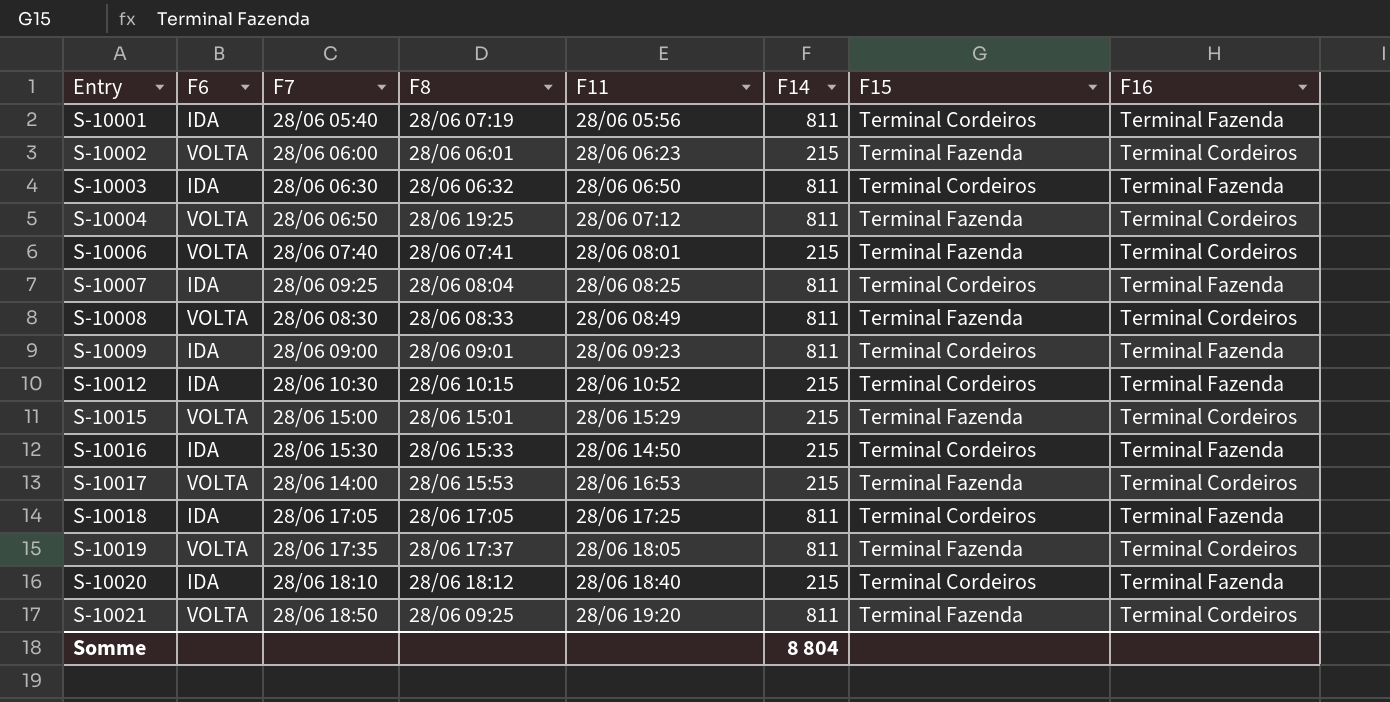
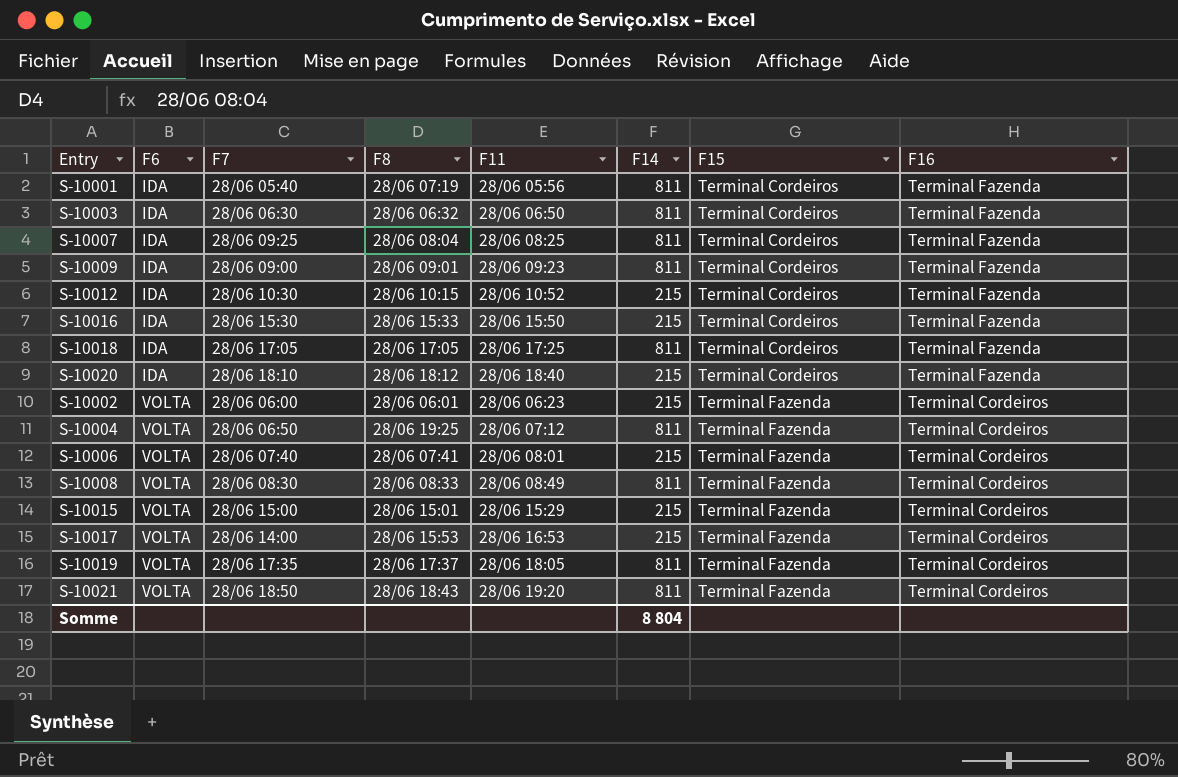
row order: Entry ascending -> F6 ascending
S-10016 | F11: 28/06 14:50 -> 28/06 15:50
S-10021 | F8: 28/06 09:25 -> 28/06 18:43

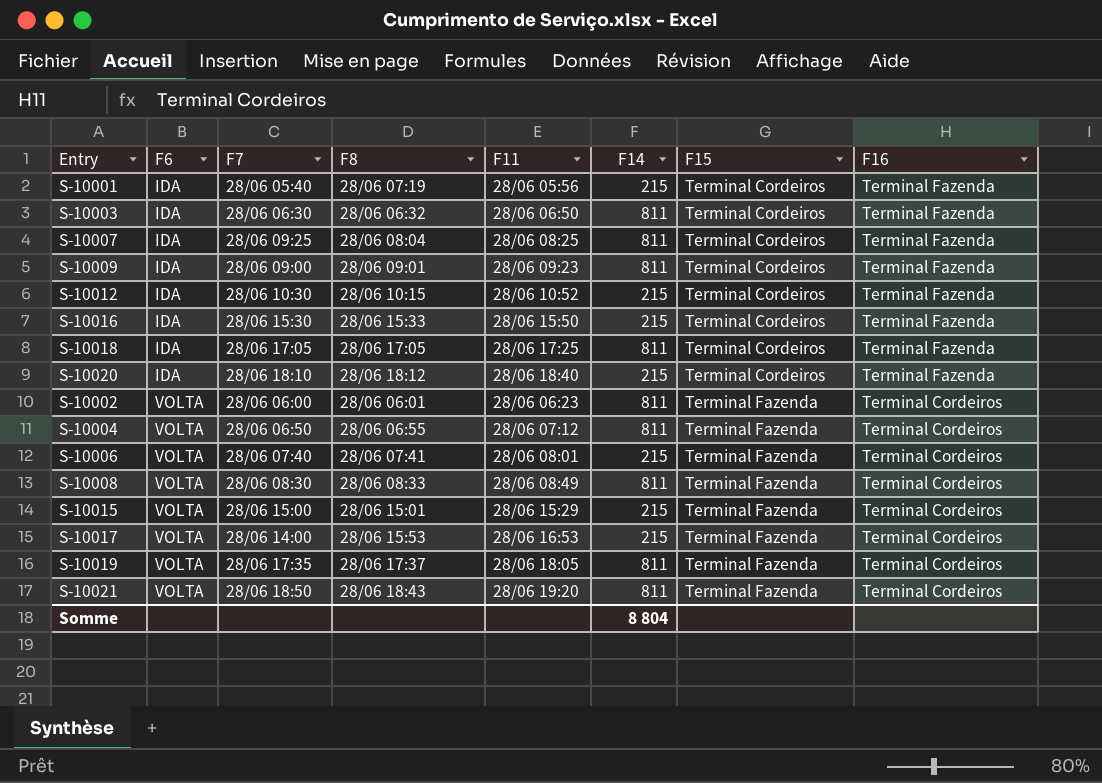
S-10001 | F14: 811 -> 215
S-10002 | F14: 215 -> 811
S-10004 | F8: 28/06 19:25 -> 28/06 06:55

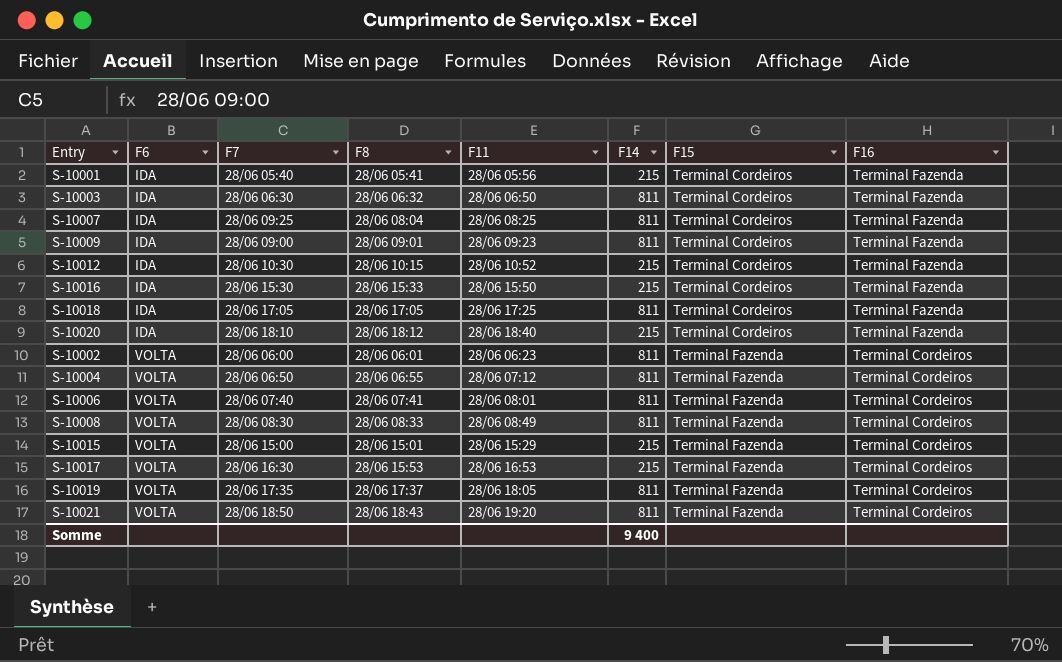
S-10001 | F8: 28/06 07:19 -> 28/06 05:41
S-10006 | F14: 215 -> 811
S-10017 | F7: 28/06 14:00 -> 28/06 16:30
Somme | F14: 8 804 -> 9 400

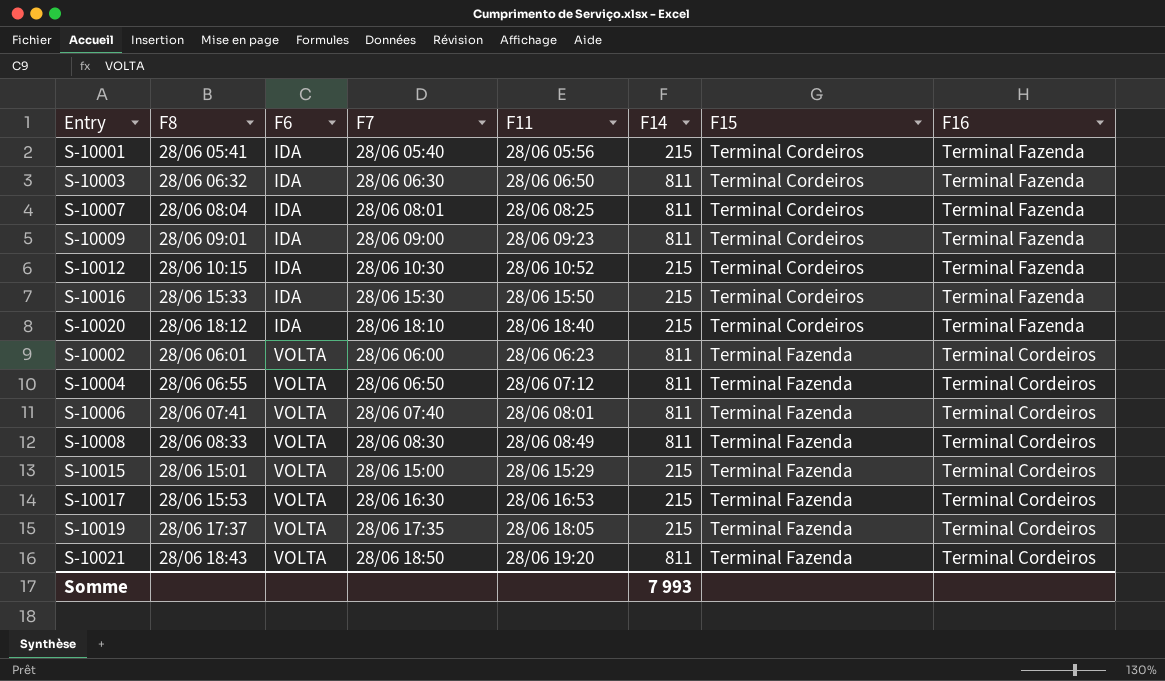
column F8 | position: 4 -> 2
row S-10018: IDA | 28/06 17:05 | 28/06 17:05 | 28/06 17:25 | 811 | Terminal Cordeiros | Terminal Fazenda -> none
S-10007 | F7: 28/06 09:25 -> 28/06 08:01
S-10019 | F14: 811 -> 215
Somme | F14: 9 400 -> 7 993

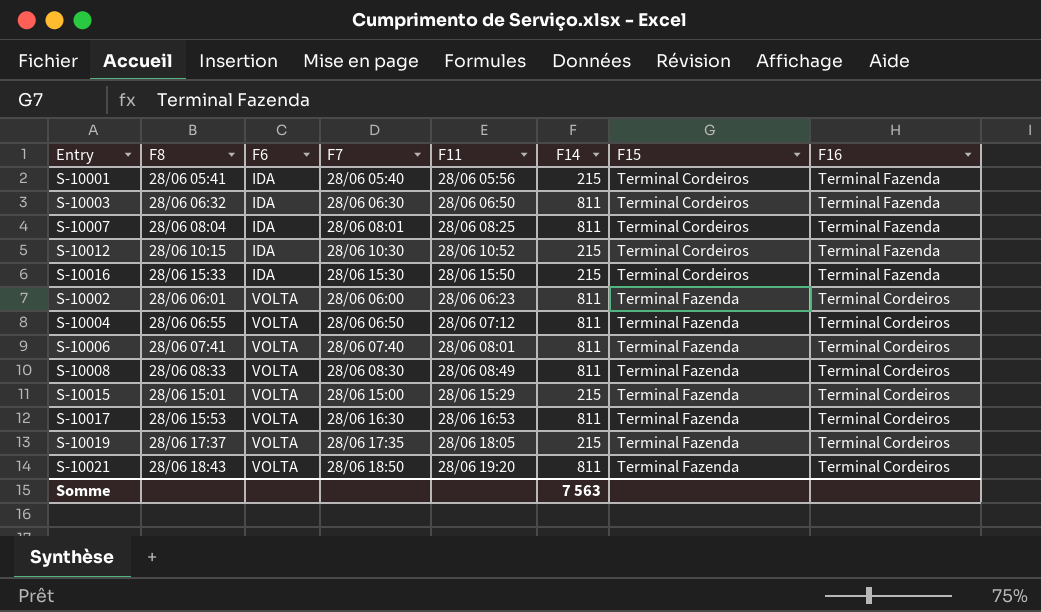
row S-10009: 28/06 09:01 | IDA | 28/06 09:00 | 28/06 09:23 | 811 | Terminal Cordeiros | Terminal Fazenda -> none
row S-10020: 28/06 18:12 | IDA | 28/06 18:10 | 28/06 18:40 | 215 | Terminal Cordeiros | Terminal Fazenda -> none
S-10017 | F14: 215 -> 811
Somme | F14: 7 993 -> 7 563

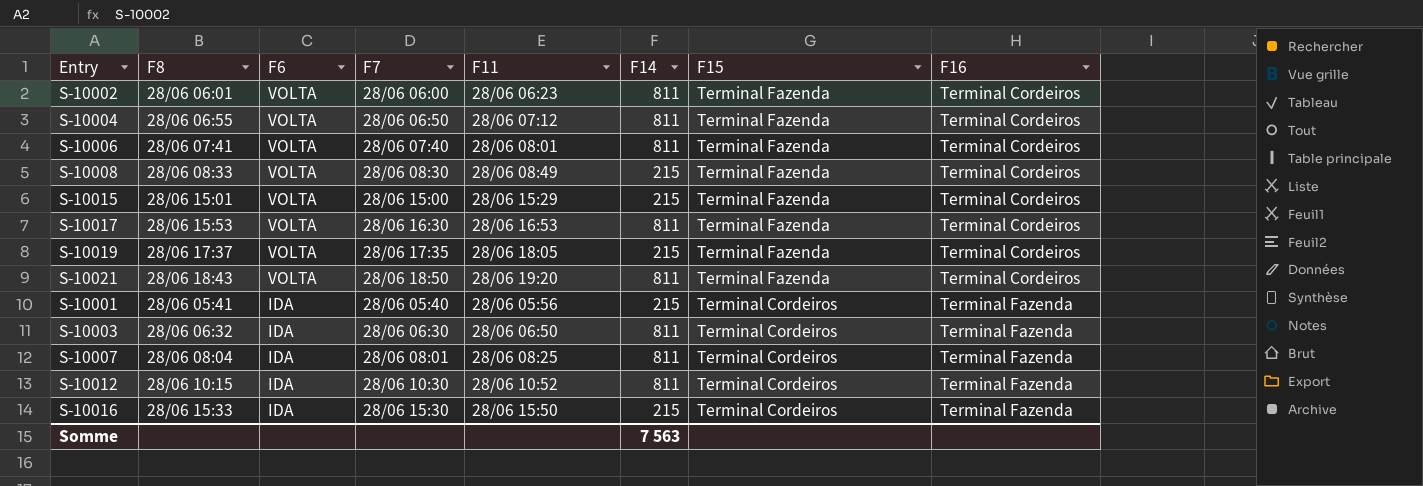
row order: F6 ascending -> F6 descending
S-10008 | F14: 811 -> 215
S-10012 | F14: 215 -> 811

